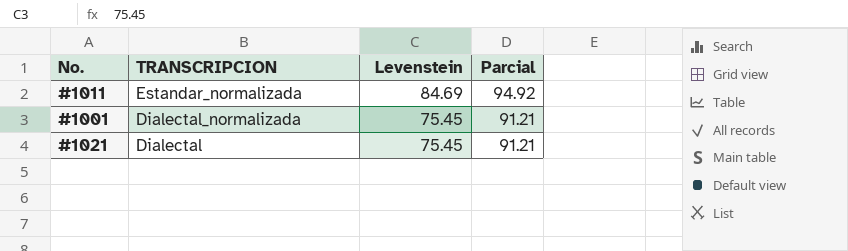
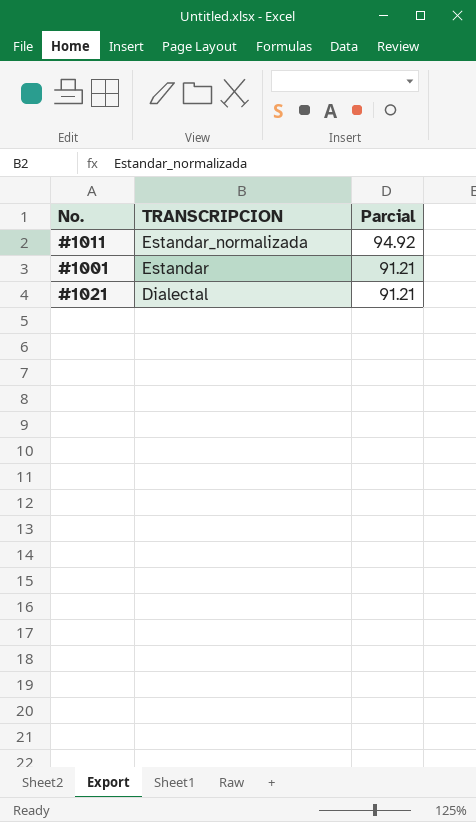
column Levenstein | position: 3 -> none
#1001 | TRANSCRIPCION: Dialectal_normalizada -> Estandar

